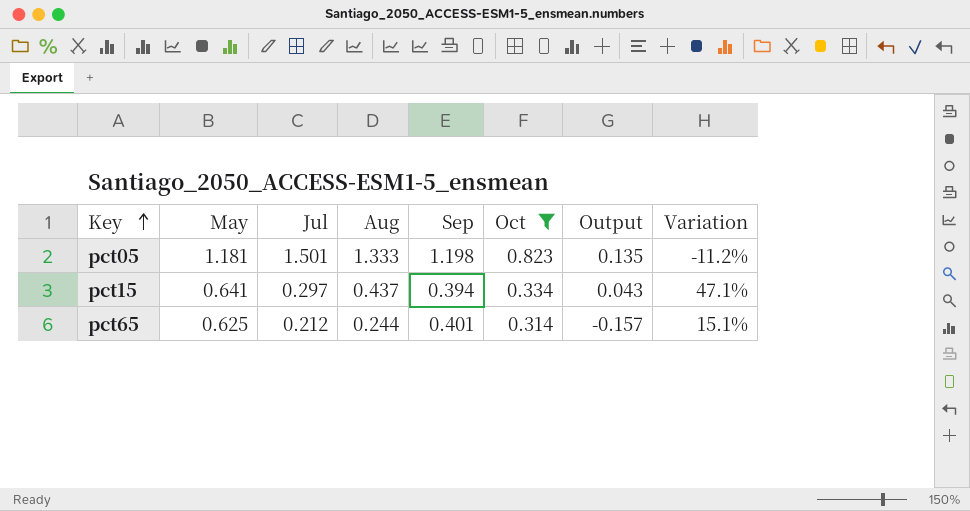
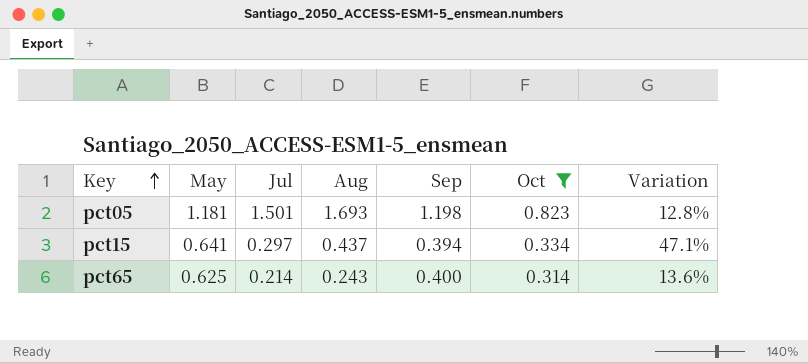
column Output | formula: [Aug] - [Sep] -> none
pct05 | Aug: 1.333 -> 1.693
pct05 | Variation: -11.2% -> 12.8%
pct65 | Jul: 0.212 -> 0.214
pct65 | Aug: 0.244 -> 0.243
pct65 | Sep: 0.401 -> 0.400
pct65 | Variation: 15.1% -> 13.6%

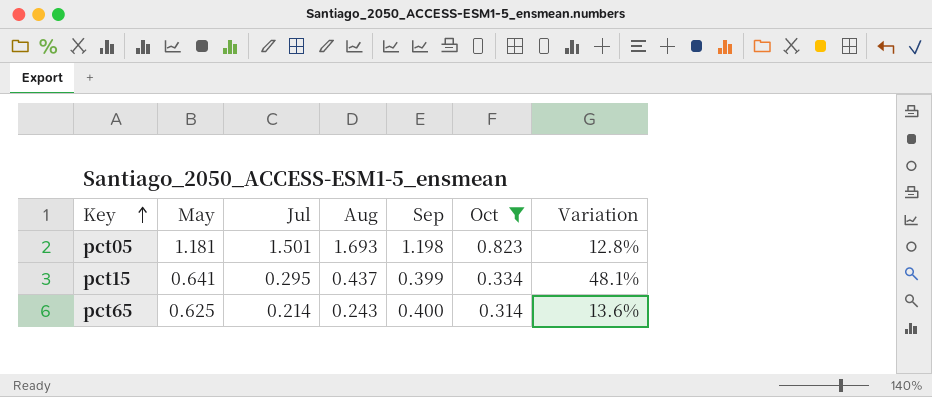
pct15 | Jul: 0.297 -> 0.295
pct15 | Sep: 0.394 -> 0.399
pct15 | Variation: 47.1% -> 48.1%

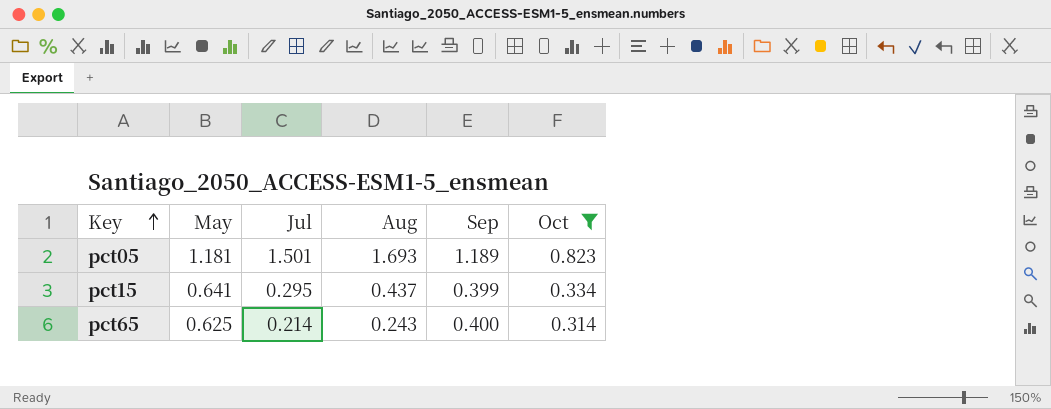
column Variation | formula: ([Aug] - [Jul]) / [Jul] -> none
pct05 | Sep: 1.198 -> 1.189

